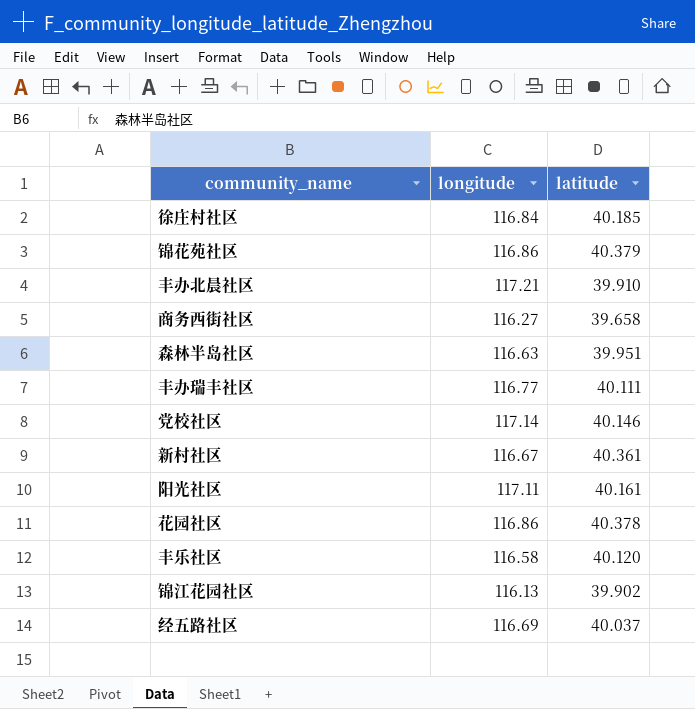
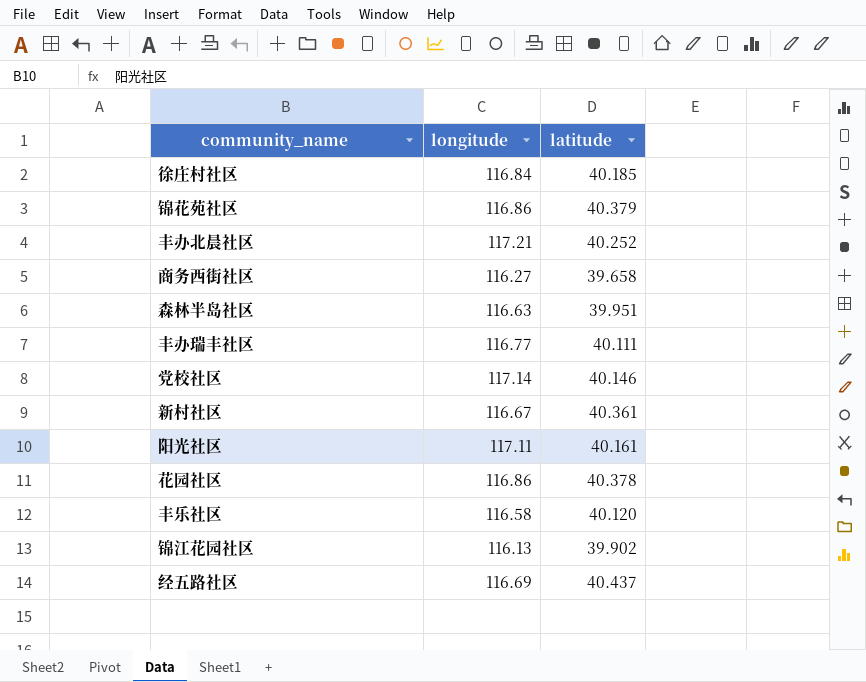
丰办北晨社区 | latitude: 39.910 -> 40.252
经五路社区 | latitude: 40.037 -> 40.437

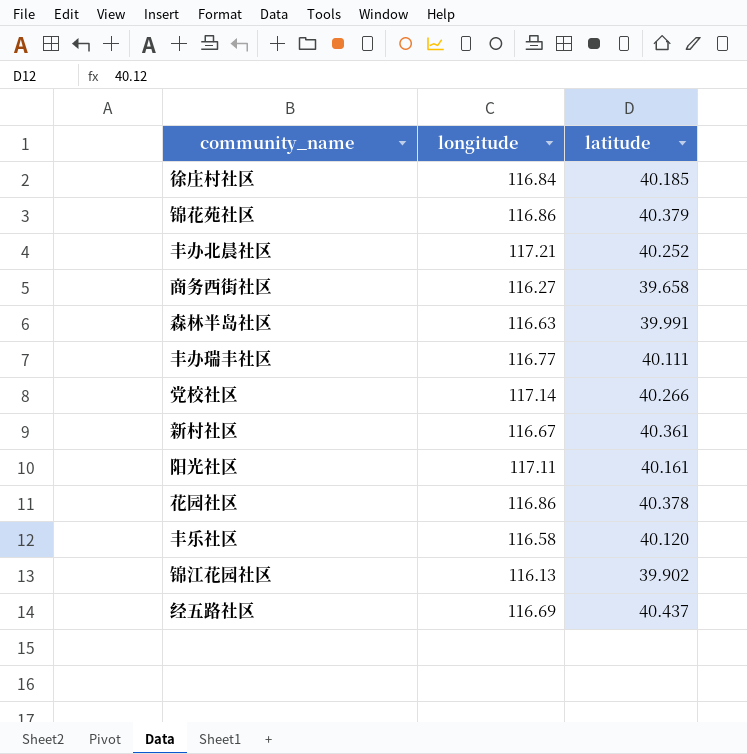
森林半岛社区 | latitude: 39.951 -> 39.991
党校社区 | latitude: 40.146 -> 40.266

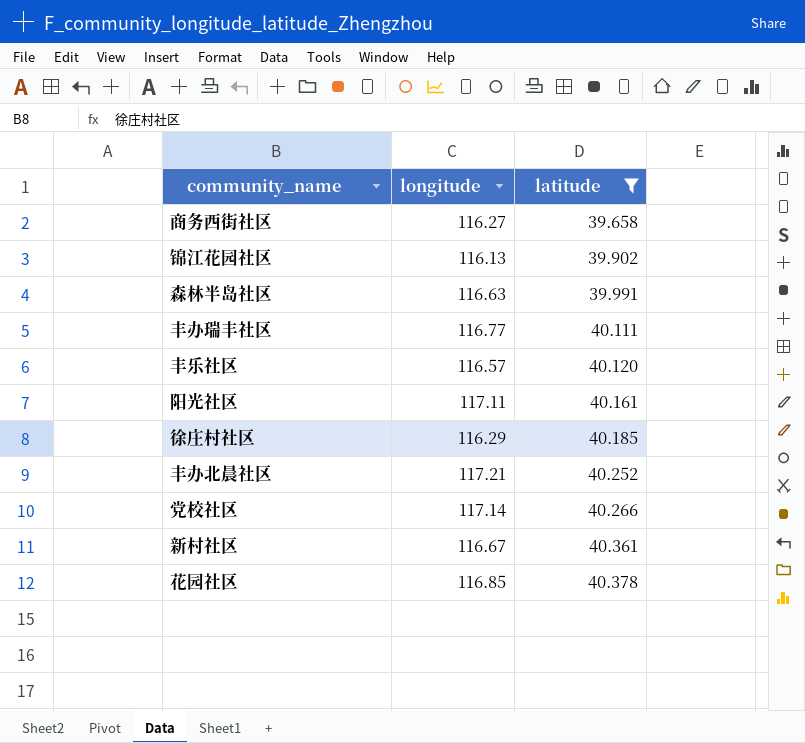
filter: none -> latitude <= 40.378
row order: none -> latitude ascending
丰乐社区 | longitude: 116.58 -> 116.57
徐庄村社区 | longitude: 116.84 -> 116.29
花园社区 | longitude: 116.86 -> 116.85

